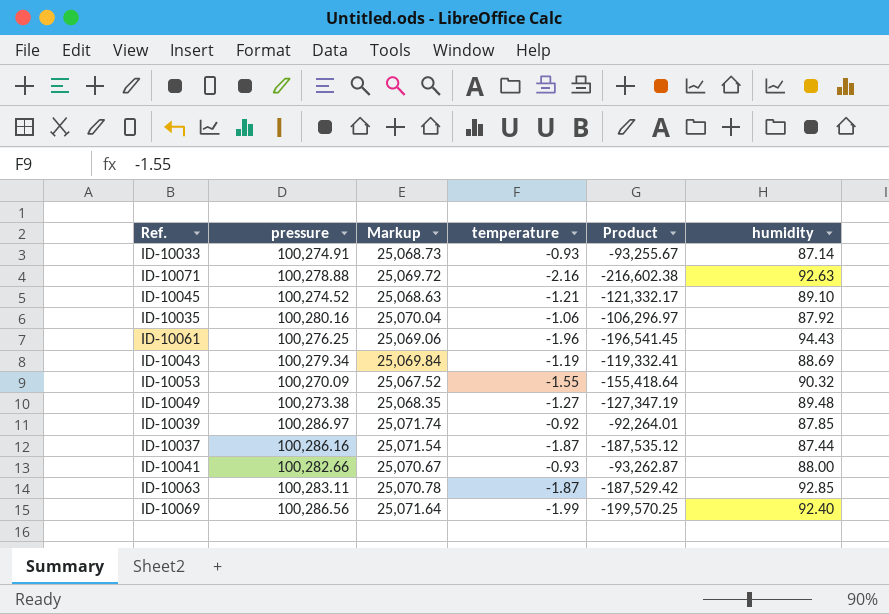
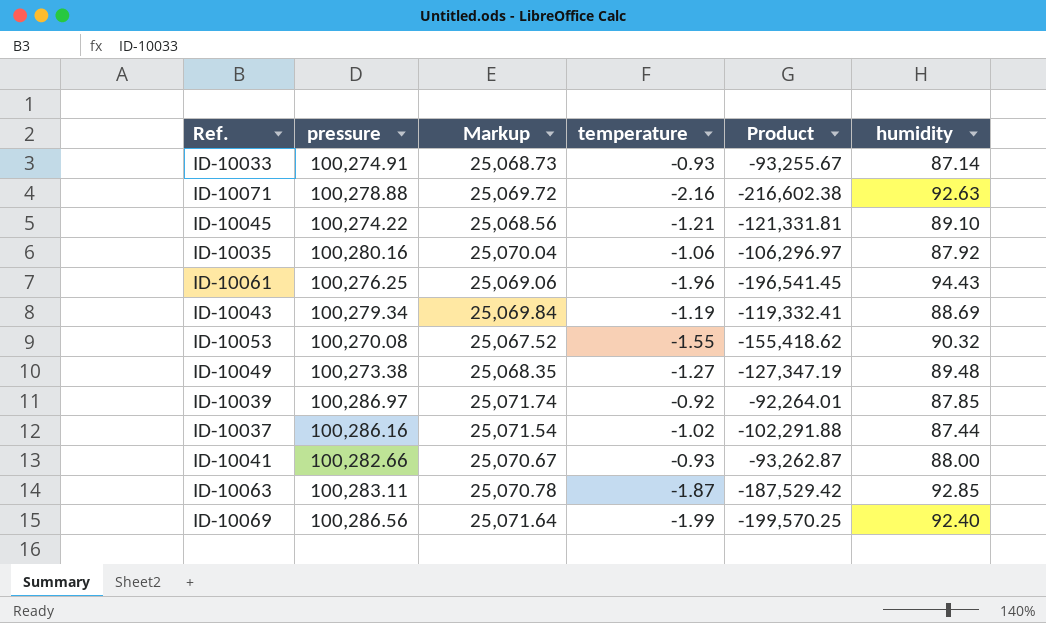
ID-10045 | pressure: 100,274.52 -> 100,274.22
ID-10045 | Markup: 25,068.63 -> 25,068.56
ID-10045 | Product: -121,332.17 -> -121,331.81
ID-10053 | pressure: 100,270.09 -> 100,270.08
ID-10053 | Product: -155,418.64 -> -155,418.62
ID-10037 | temperature: -1.87 -> -1.02
ID-10037 | Product: -187,535.12 -> -102,291.88

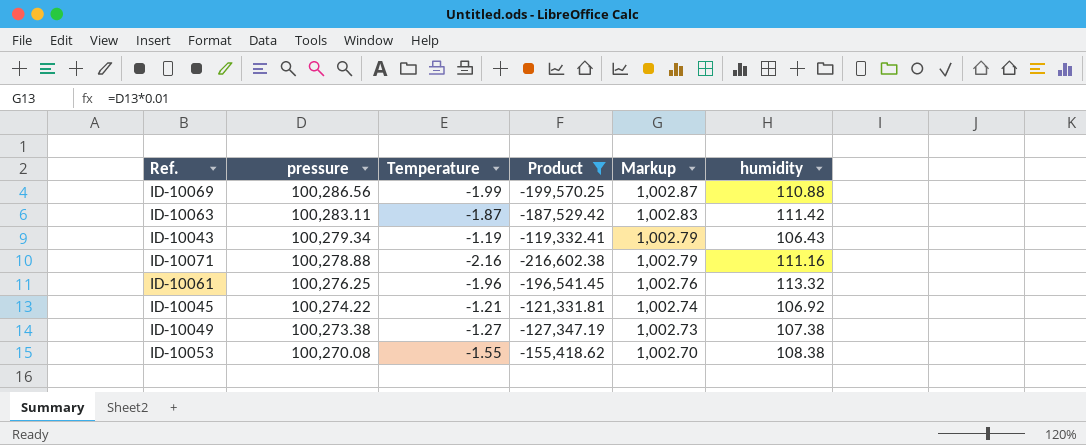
filter: none -> Product <= -119,332.41
row order: none -> pressure descending
column name: temperature -> Temperature
column Markup | formula: [pressure] * 0.25 -> [pressure] * 0.01
column Markup | position: 3 -> 5
ID-10069 | humidity: 92.40 -> 110.88
ID-10063 | humidity: 92.85 -> 111.42
ID-10043 | humidity: 88.69 -> 106.43
ID-10071 | humidity: 92.63 -> 111.16
ID-10061 | humidity: 94.43 -> 113.32
ID-10045 | humidity: 89.10 -> 106.92
ID-10049 | humidity: 89.48 -> 107.38
ID-10053 | humidity: 90.32 -> 108.38

